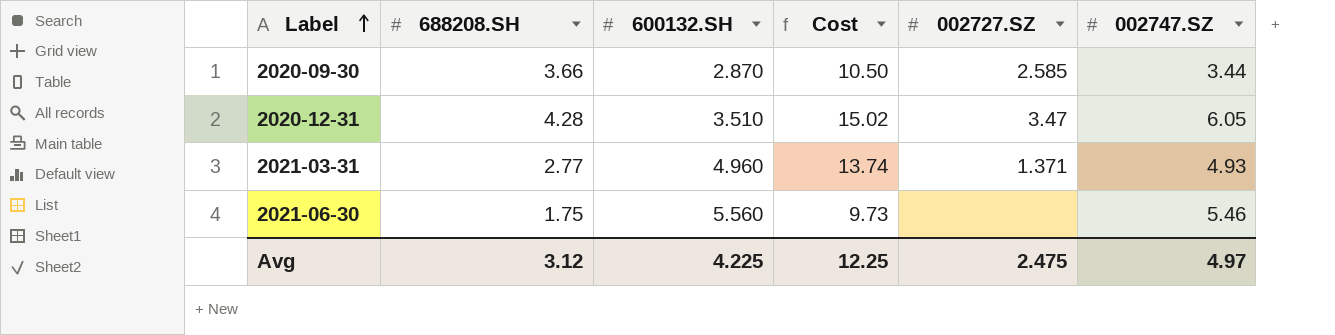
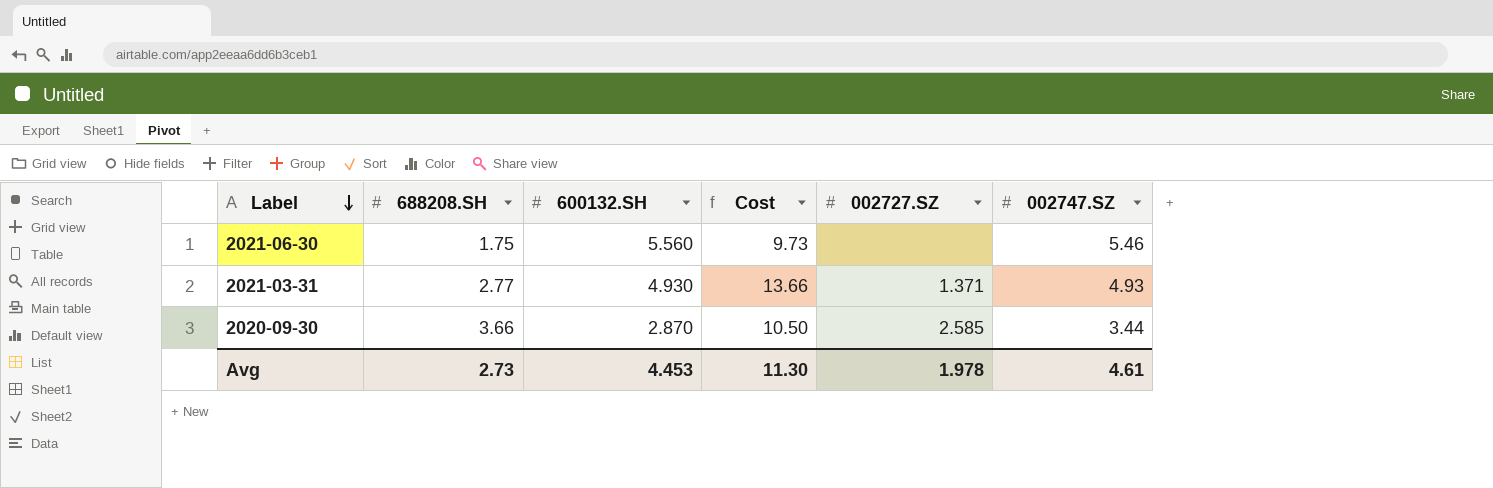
row order: Label ascending -> Label descending
row 2020-12-31: 4.28 | 3.510 | 15.02 | 3.47 | 6.05 -> none
2021-03-31 | 600132.SH: 4.960 -> 4.930
2021-03-31 | Cost: 13.74 -> 13.66
Avg | 688208.SH: 3.12 -> 2.73
Avg | 600132.SH: 4.225 -> 4.453
Avg | Cost: 12.25 -> 11.30
Avg | 002727.SZ: 2.475 -> 1.978
Avg | 002747.SZ: 4.97 -> 4.61

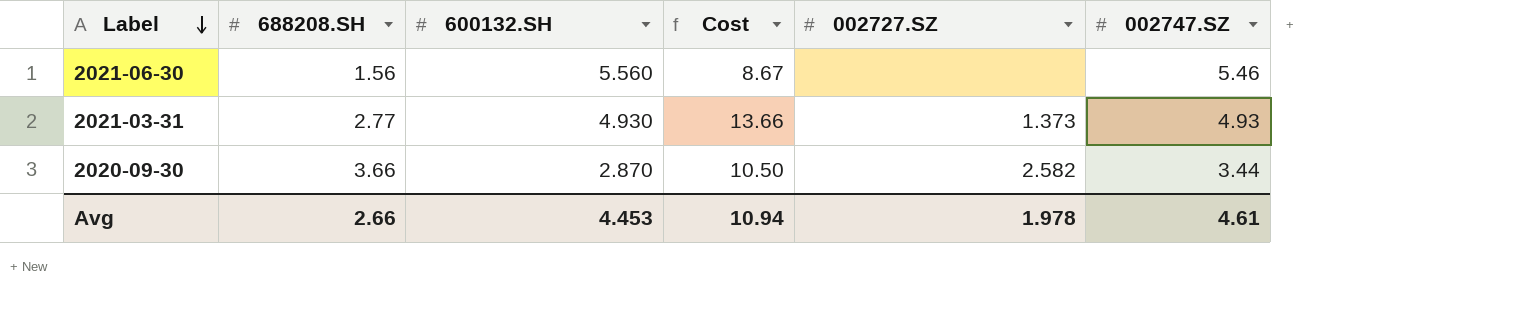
2021-06-30 | 688208.SH: 1.75 -> 1.56
2021-06-30 | Cost: 9.73 -> 8.67
2021-03-31 | 002727.SZ: 1.371 -> 1.373
2020-09-30 | 002727.SZ: 2.585 -> 2.582
Avg | 688208.SH: 2.73 -> 2.66
Avg | Cost: 11.30 -> 10.94

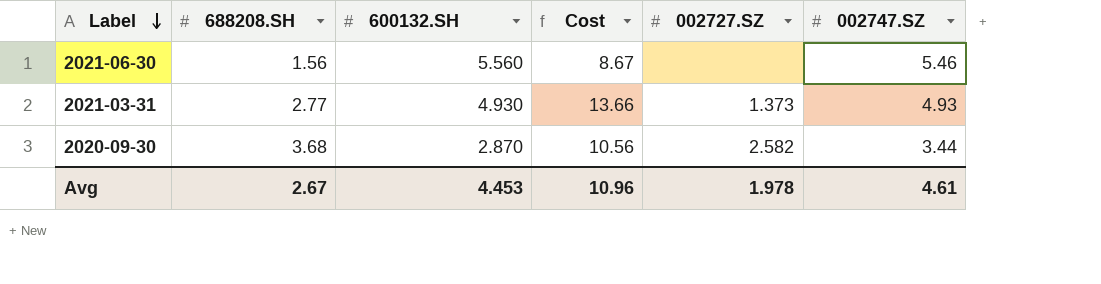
2020-09-30 | 688208.SH: 3.66 -> 3.68
2020-09-30 | Cost: 10.50 -> 10.56
Avg | 688208.SH: 2.66 -> 2.67
Avg | Cost: 10.94 -> 10.96

